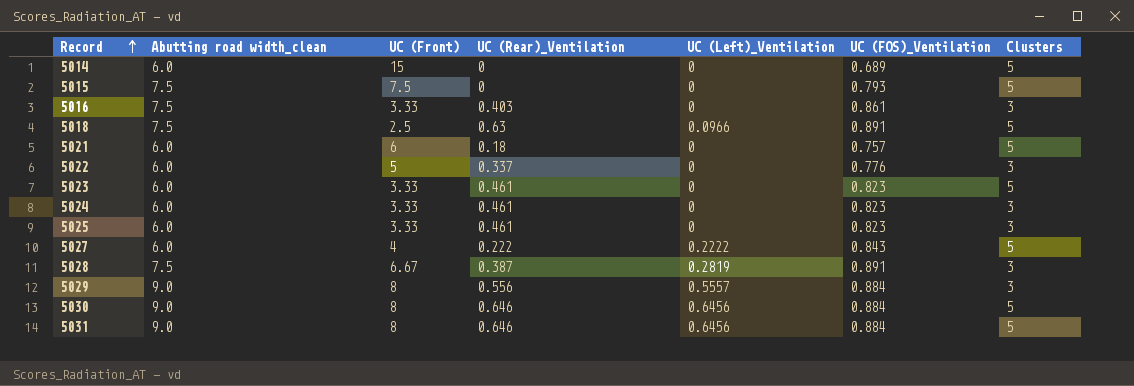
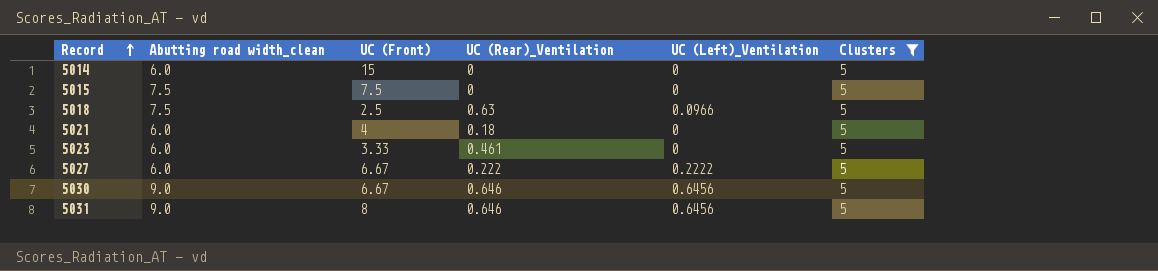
filter: none -> Clusters = 5
column UC (FOS)_Ventilation | position: 6 -> none
5021 | UC (Front): 6 -> 4
5027 | UC (Front): 4 -> 6.67
5030 | UC (Front): 8 -> 6.67

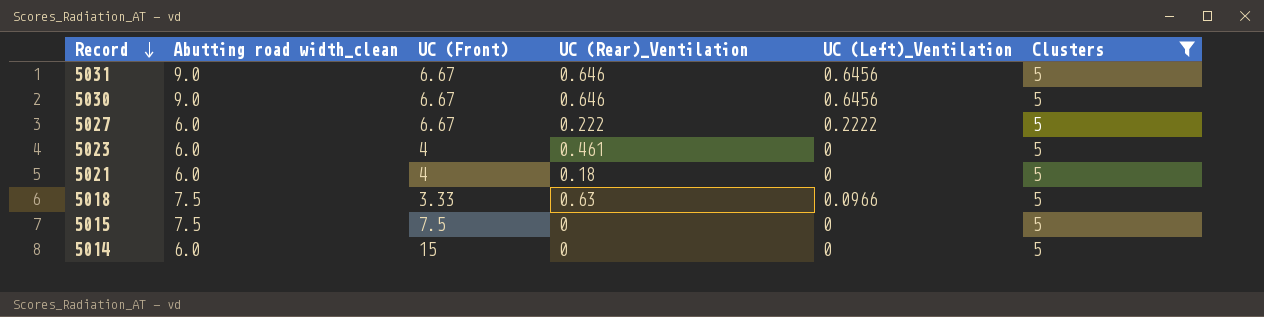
row order: Record ascending -> Record descending
5031 | UC (Front): 8 -> 6.67
5023 | UC (Front): 3.33 -> 4
5018 | UC (Front): 2.5 -> 3.33

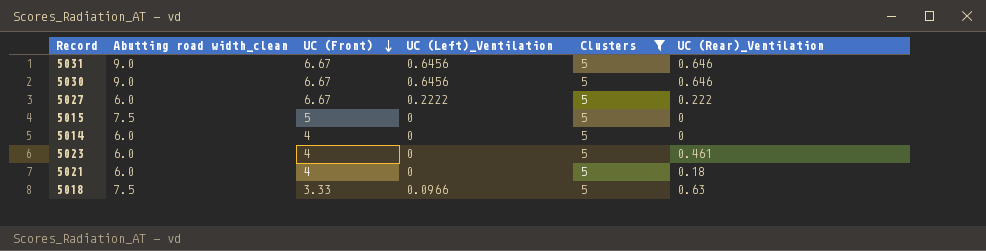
row order: Record descending -> UC (Front) descending
column UC (Rear)_Ventilation | position: 4 -> 6
5015 | UC (Front): 7.5 -> 5
5014 | UC (Front): 15 -> 4

